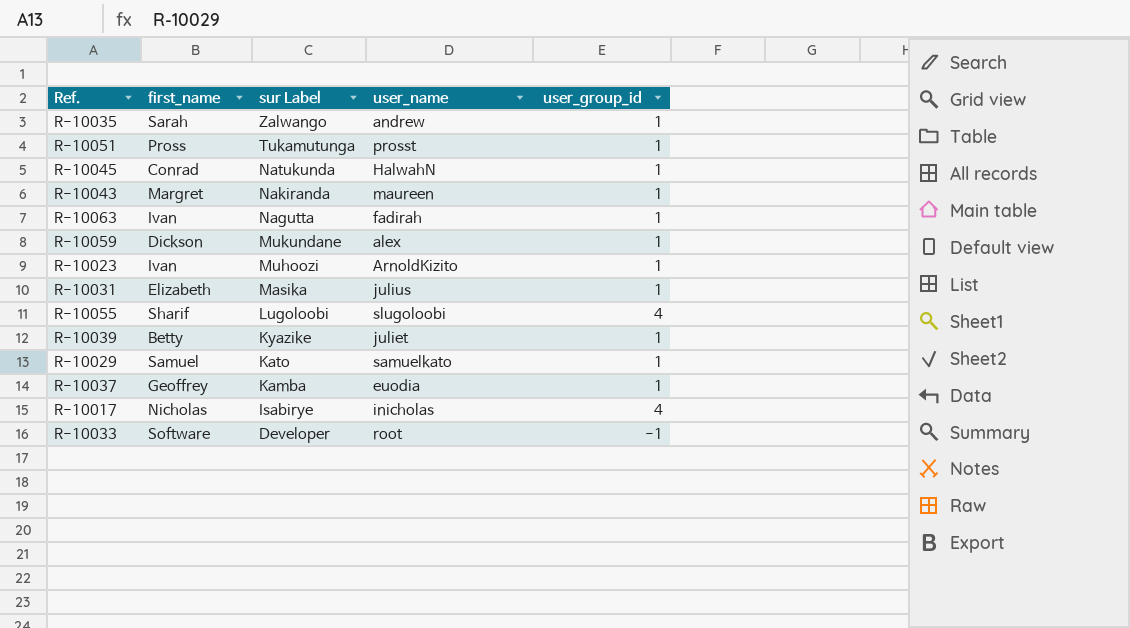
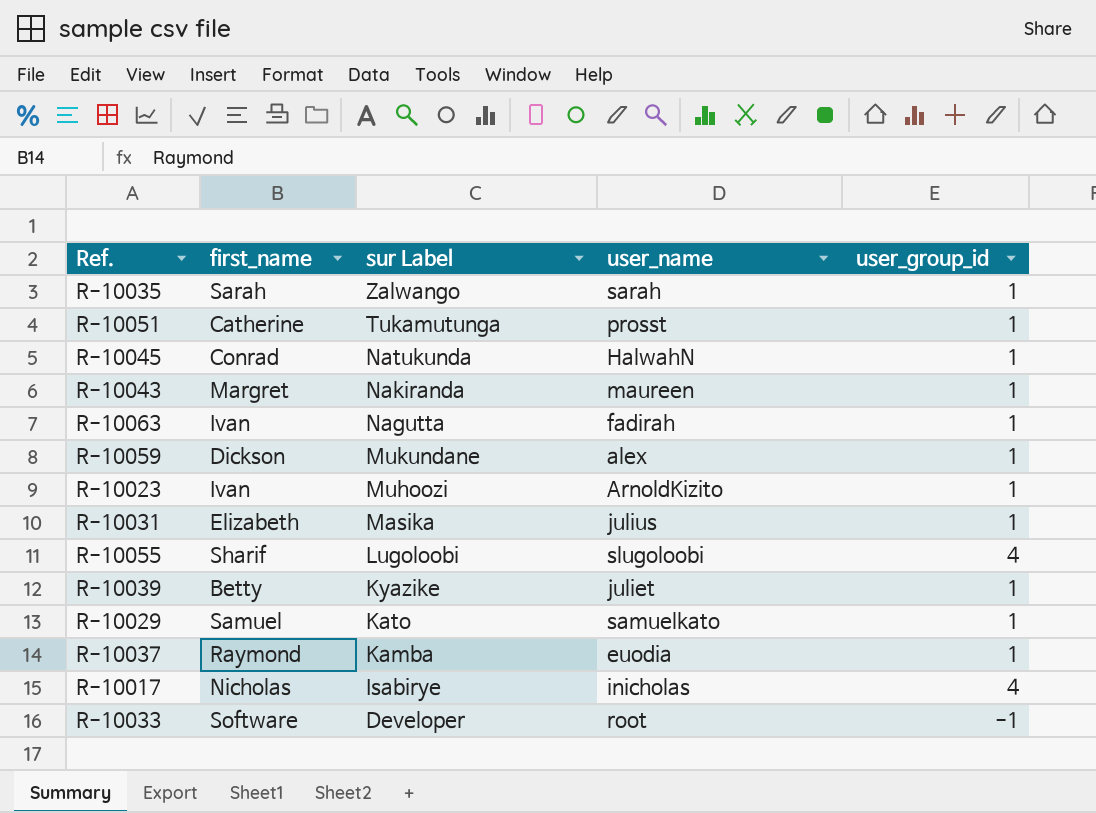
R-10035 | user_name: andrew -> sarah
R-10051 | first_name: Pross -> Catherine
R-10037 | first_name: Geoffrey -> Raymond

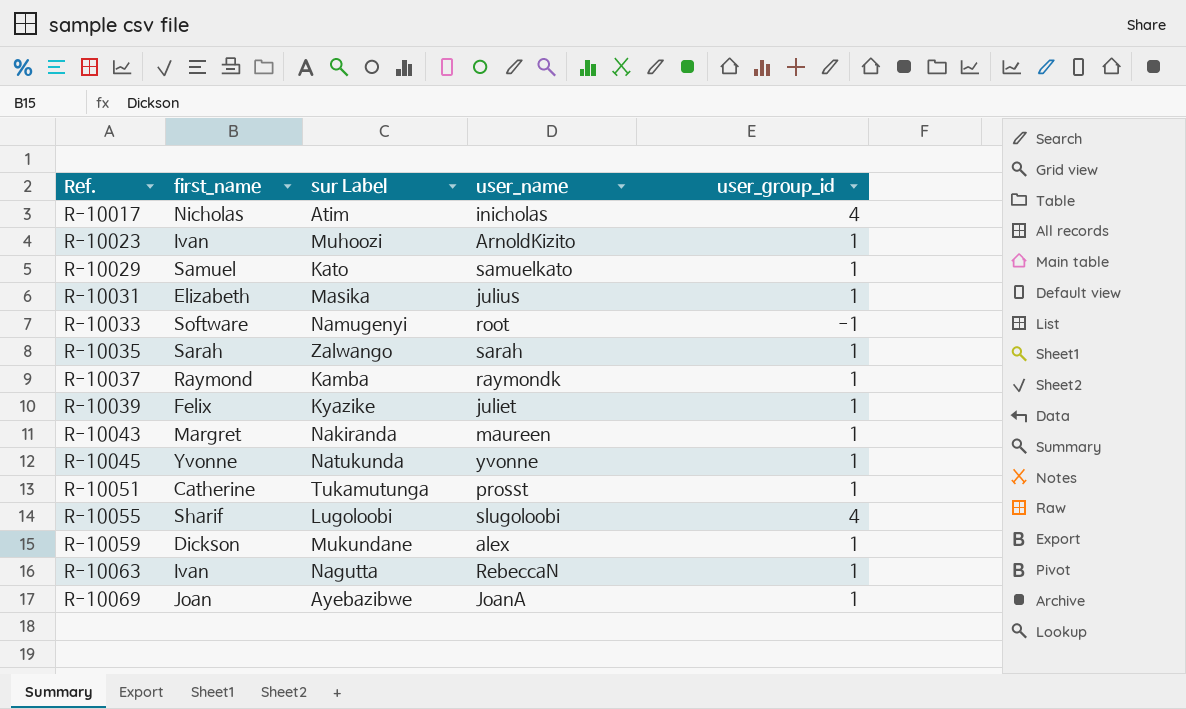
row order: sur Label descending -> Ref. ascending
R-10017 | sur Label: Isabirye -> Atim
R-10033 | sur Label: Developer -> Namugenyi
R-10037 | user_name: euodia -> raymondk
R-10039 | first_name: Betty -> Felix
R-10045 | first_name: Conrad -> Yvonne
R-10045 | user_name: HalwahN -> yvonne
R-10063 | user_name: fadirah -> RebeccaN
row R-10069: none -> Joan | Ayebazibwe | JoanA | 1

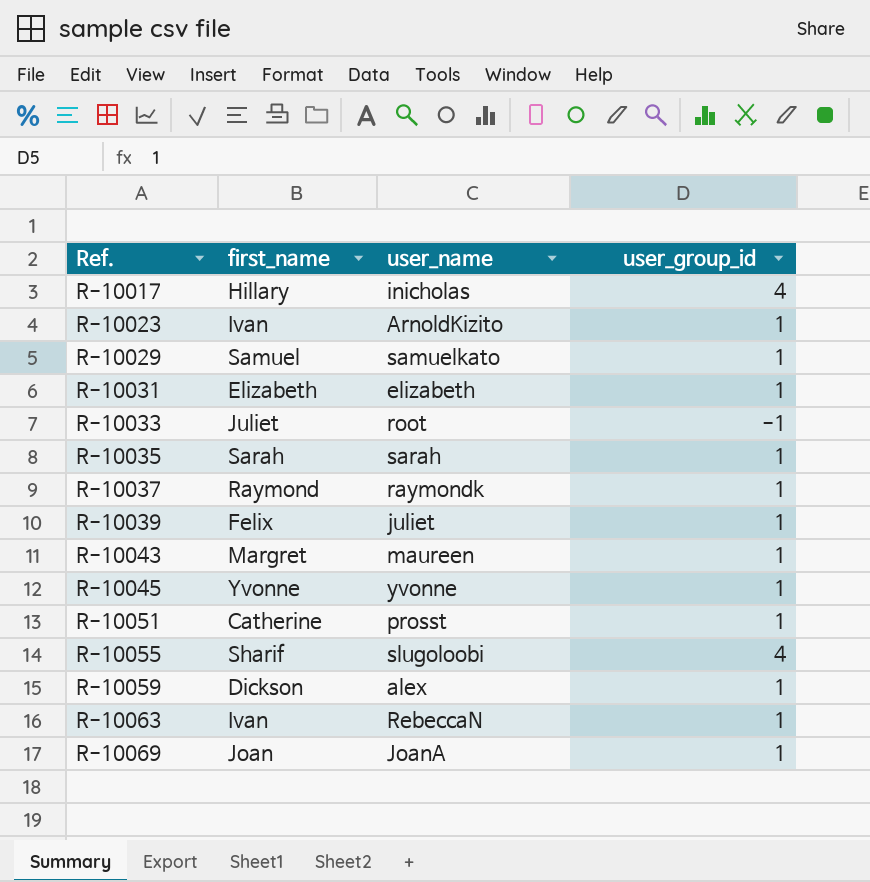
column sur Label | position: 3 -> none
R-10017 | first_name: Nicholas -> Hillary
R-10031 | user_name: julius -> elizabeth
R-10033 | first_name: Software -> Juliet

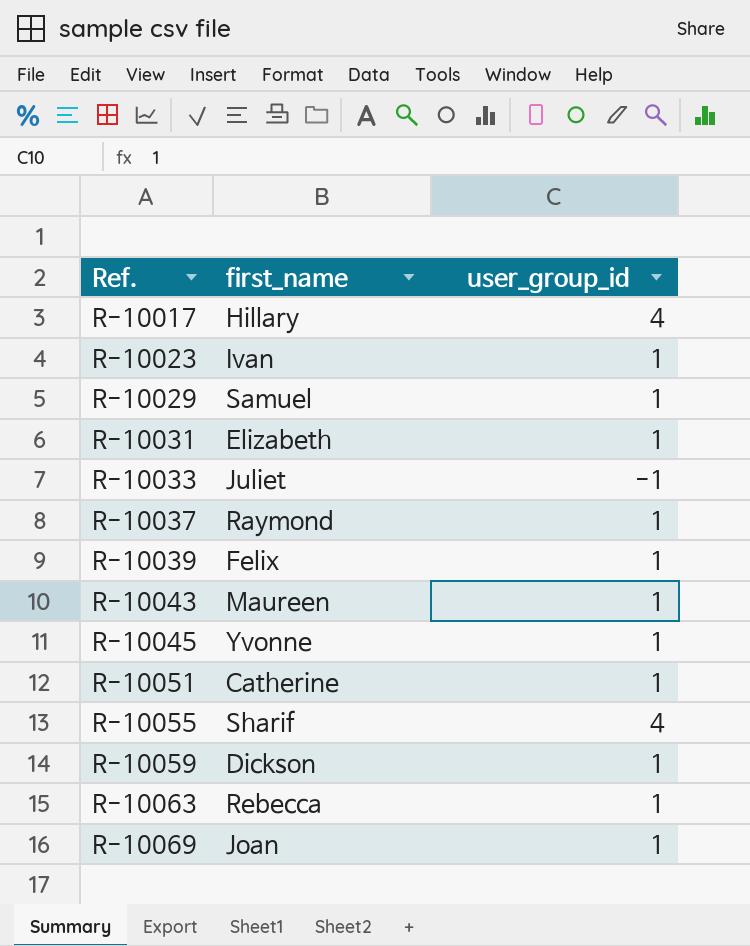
column user_name | position: 3 -> none
row R-10035: Sarah | sarah | 1 -> none
R-10043 | first_name: Margret -> Maureen
R-10063 | first_name: Ivan -> Rebecca

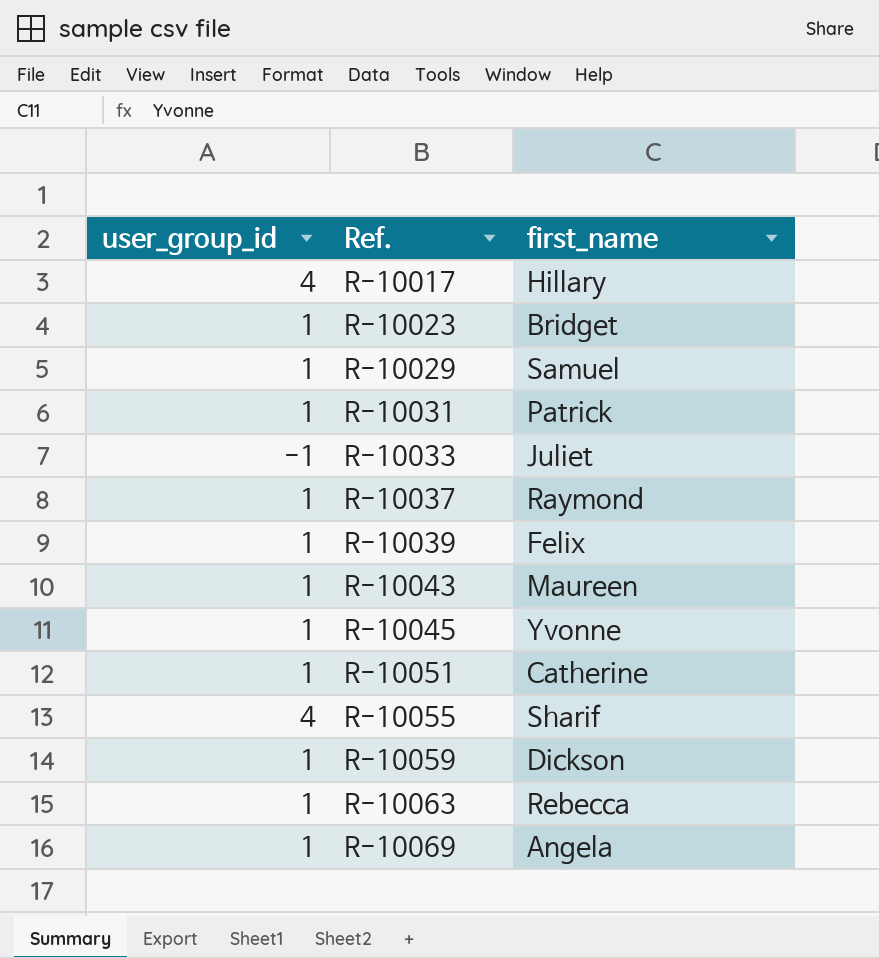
column user_group_id | position: 3 -> 1
R-10023 | first_name: Ivan -> Bridget
R-10031 | first_name: Elizabeth -> Patrick
R-10069 | first_name: Joan -> Angela

